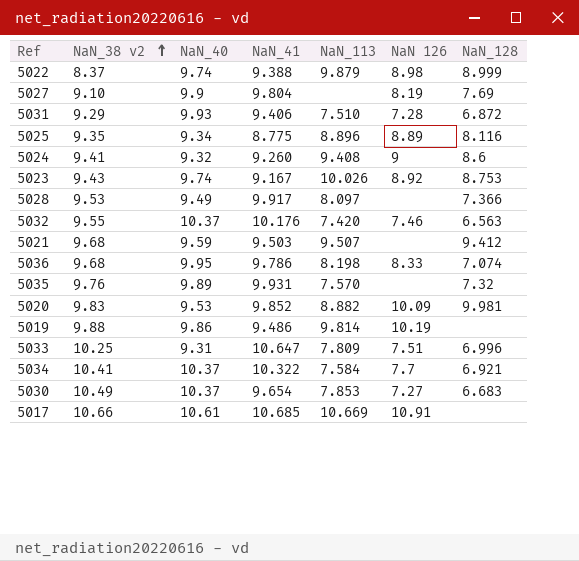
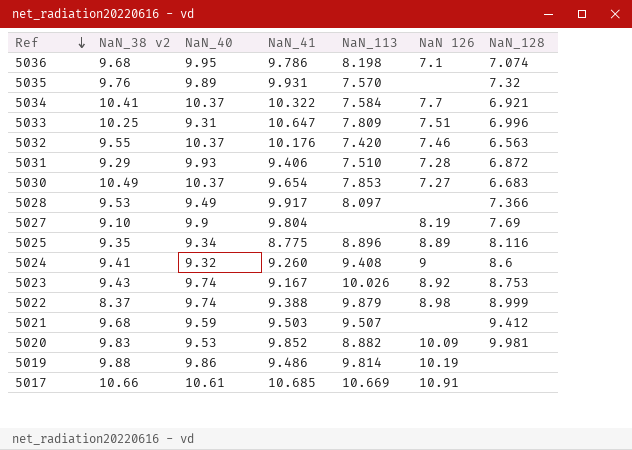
row order: NaN_38 v2 ascending -> Ref descending
5036 | NaN 126: 8.33 -> 7.1

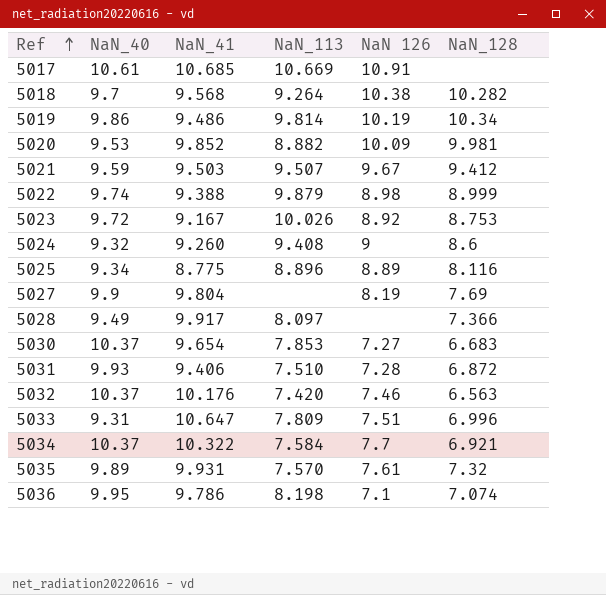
row order: Ref descending -> Ref ascending
column NaN_38 v2 | position: 2 -> none
row 5018: none -> 9.7 | 9.568 | 9.264 | 10.38 | 10.282
5019 | NaN_128: none -> 10.34
5021 | NaN 126: none -> 9.67
5023 | NaN_40: 9.74 -> 9.72
5035 | NaN 126: none -> 7.61

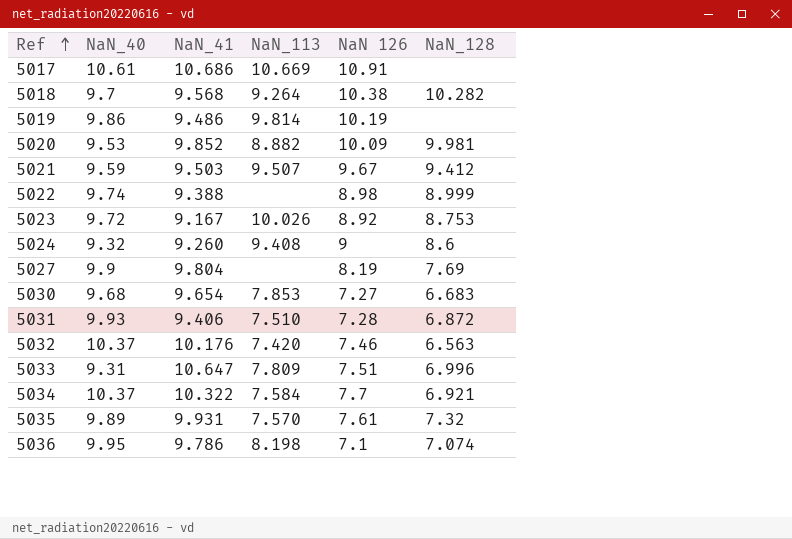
row 5025: 9.34 | 8.775 | 8.896 | 8.89 | 8.116 -> none
row 5028: 9.49 | 9.917 | 8.097 | none | 7.366 -> none
5017 | NaN_41: 10.685 -> 10.686
5019 | NaN_128: 10.34 -> none
5022 | NaN_113: 9.879 -> none
5030 | NaN_40: 10.37 -> 9.68

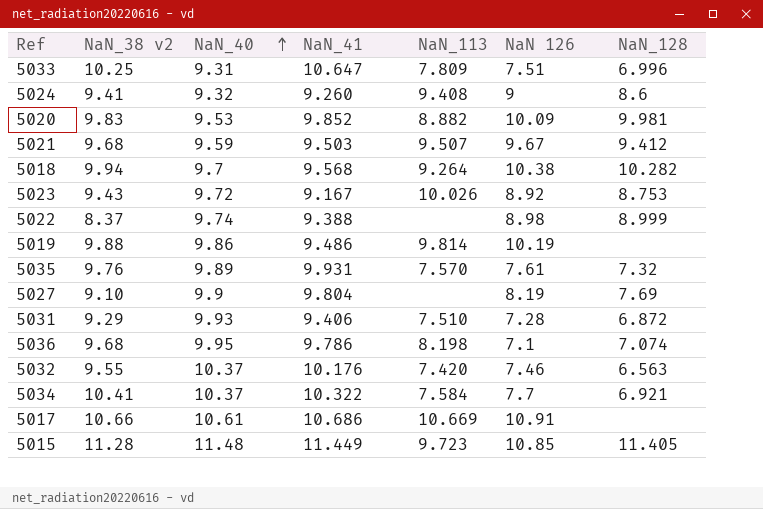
row order: Ref ascending -> NaN_40 ascending
column NaN_38 v2 | position: none -> 2
row 5030: 9.68 | 9.654 | 7.853 | 7.27 | 6.683 -> none
row 5015: none -> 11.28 | 11.48 | 11.449 | 9.723 | 10.85 | 11.405

